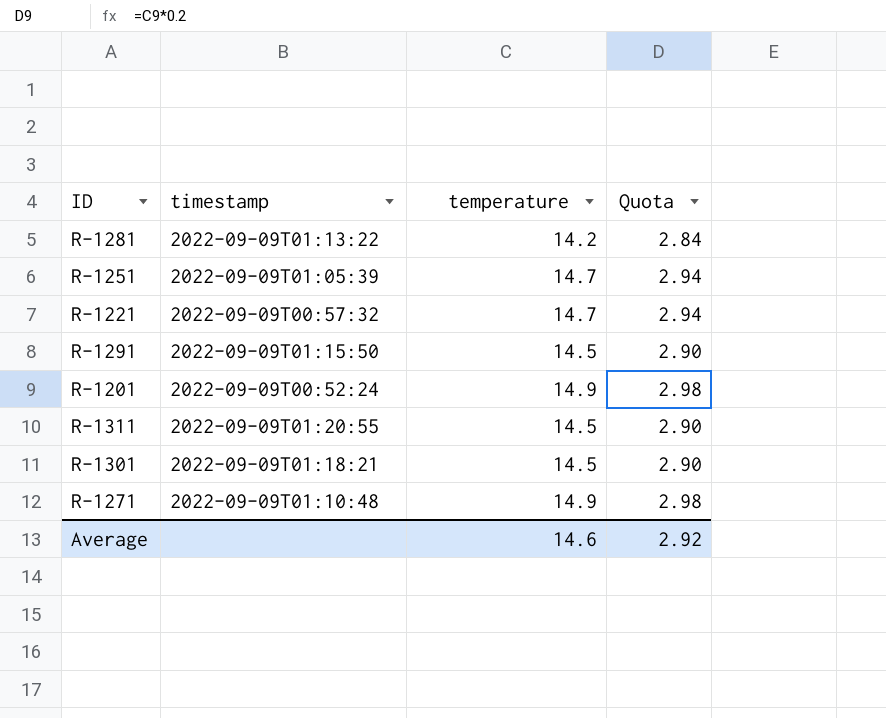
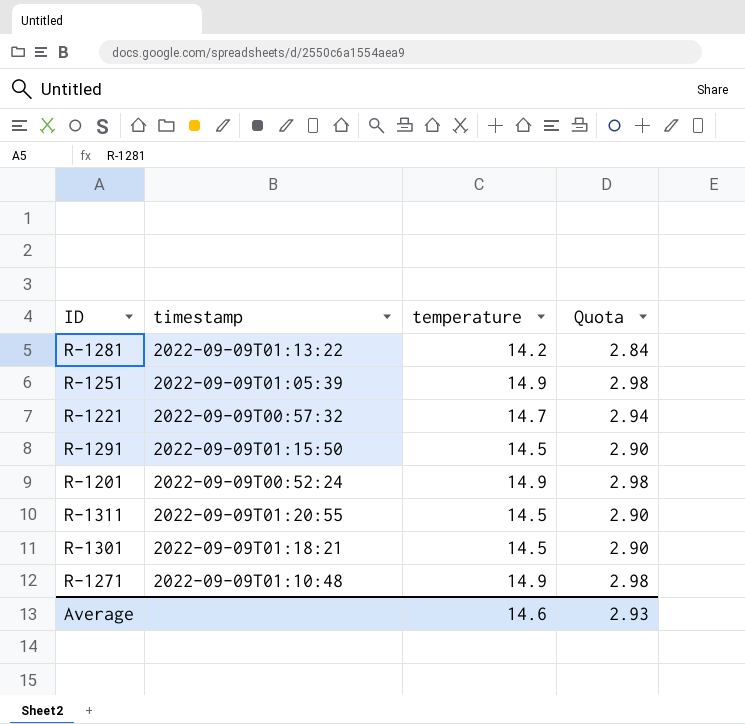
R-1251 | temperature: 14.7 -> 14.9
R-1251 | Quota: 2.94 -> 2.98
Average | Quota: 2.92 -> 2.93

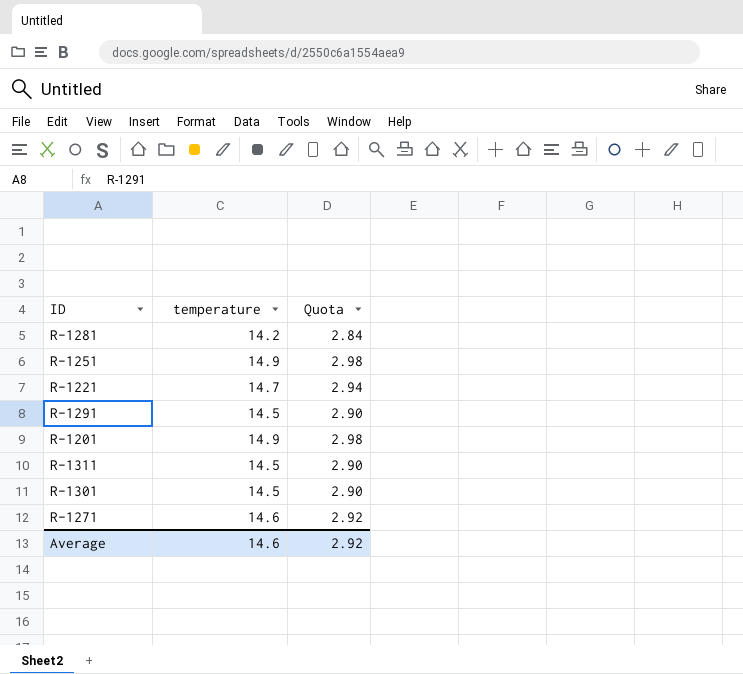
column timestamp | position: 2 -> none
R-1271 | temperature: 14.9 -> 14.6
R-1271 | Quota: 2.98 -> 2.92
Average | Quota: 2.93 -> 2.92

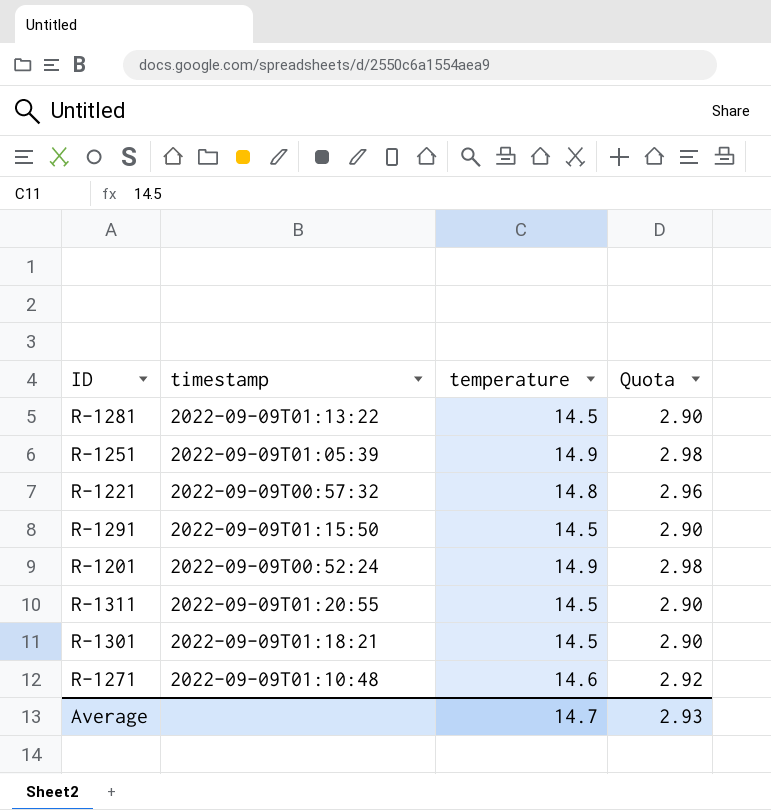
column timestamp | position: none -> 2
R-1281 | temperature: 14.2 -> 14.5
R-1281 | Quota: 2.84 -> 2.90
R-1221 | temperature: 14.7 -> 14.8
R-1221 | Quota: 2.94 -> 2.96
Average | temperature: 14.6 -> 14.7
Average | Quota: 2.92 -> 2.93

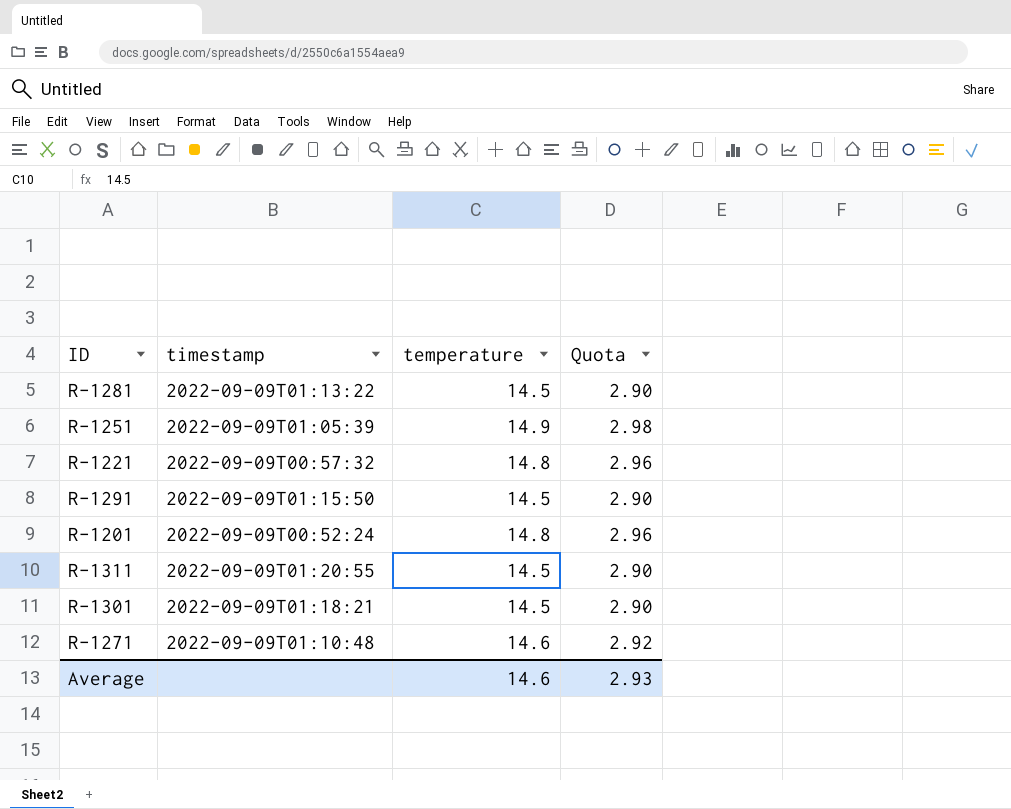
R-1201 | temperature: 14.9 -> 14.8
R-1201 | Quota: 2.98 -> 2.96
Average | temperature: 14.7 -> 14.6

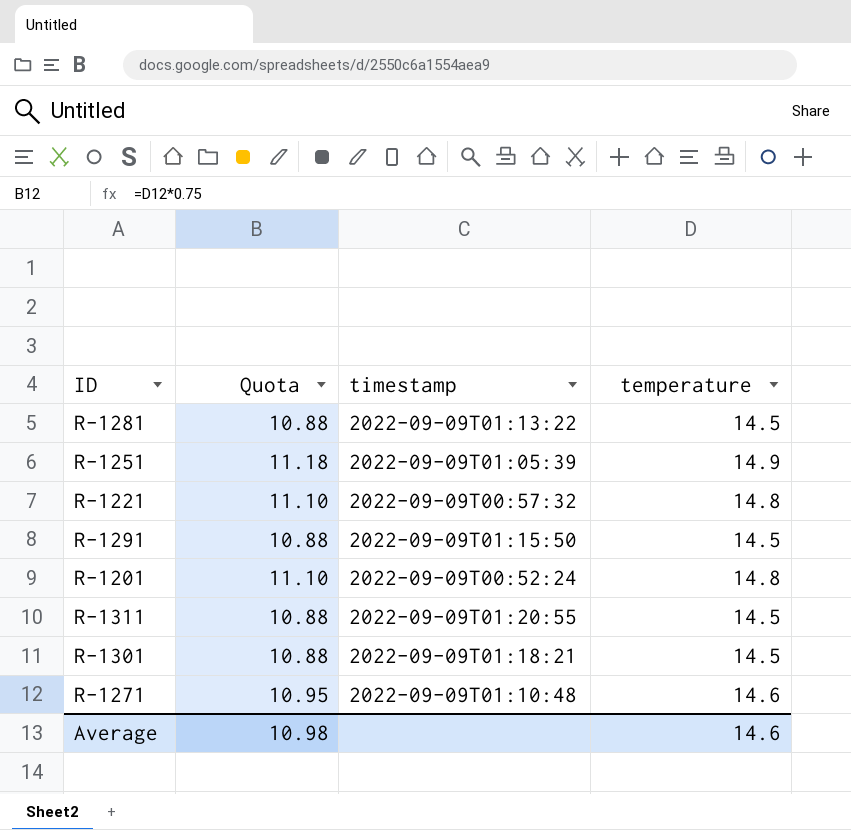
column Quota | formula: [temperature] * 0.2 -> [temperature] * 0.75
column Quota | position: 4 -> 2
Average | Quota: 2.93 -> 10.98

